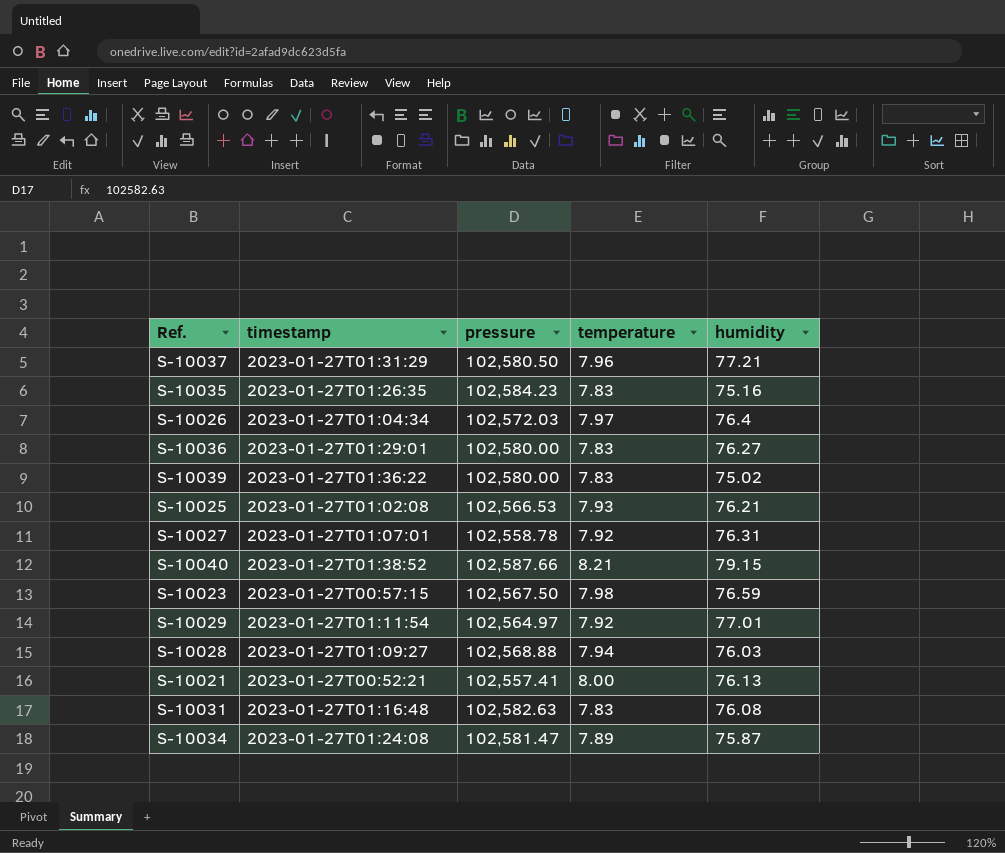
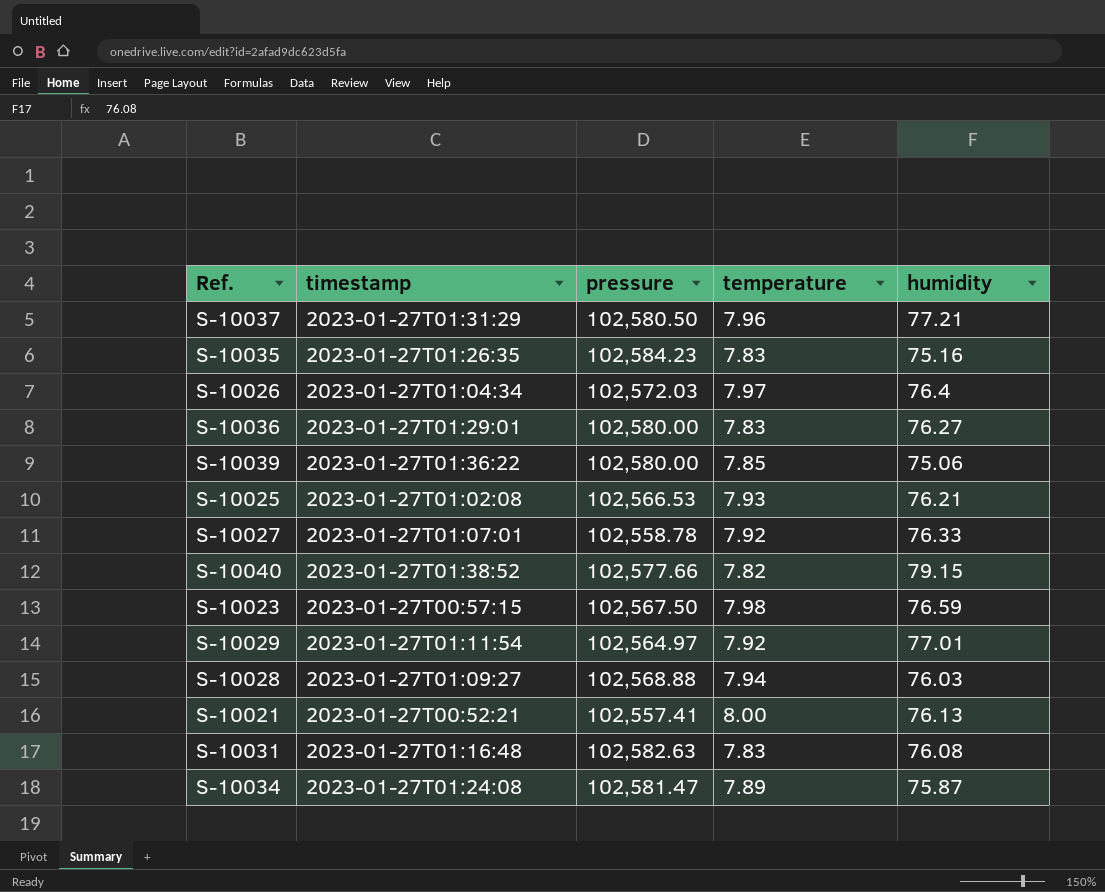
S-10039 | temperature: 7.83 -> 7.85
S-10039 | humidity: 75.02 -> 75.06
S-10027 | humidity: 76.31 -> 76.33
S-10040 | pressure: 102,587.66 -> 102,577.66
S-10040 | temperature: 8.21 -> 7.82

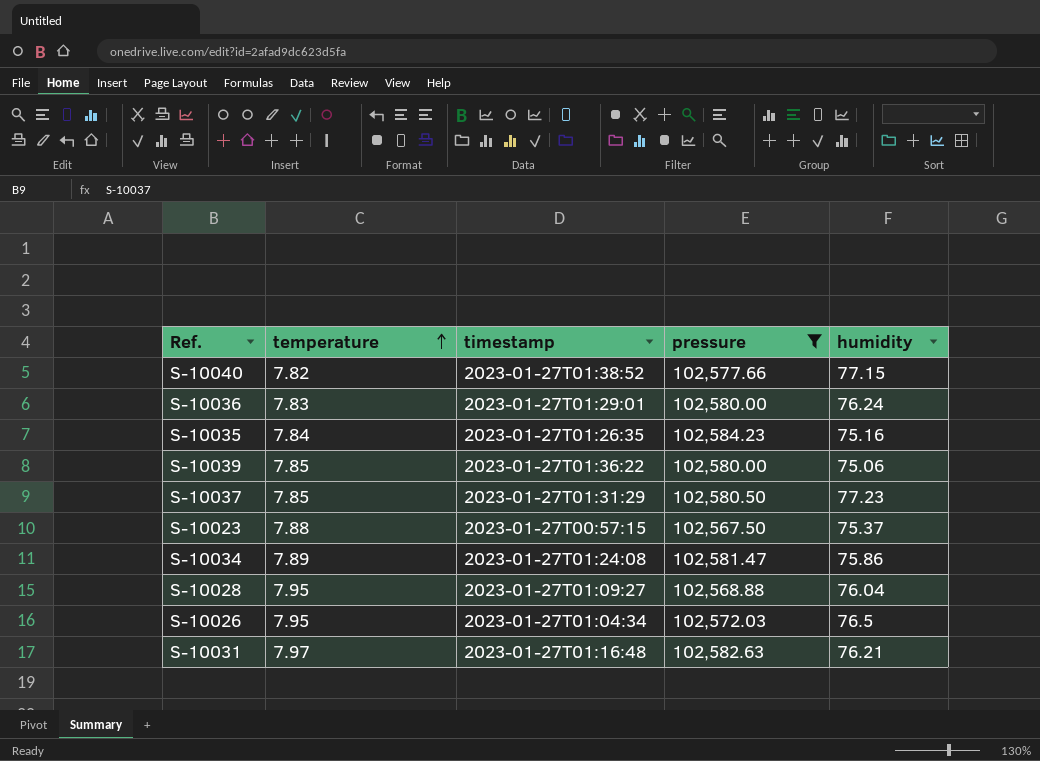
filter: none -> pressure >= 102,567.50
row order: none -> temperature ascending
column temperature | position: 4 -> 2
S-10040 | humidity: 79.15 -> 77.15
S-10036 | humidity: 76.27 -> 76.24
S-10035 | temperature: 7.83 -> 7.84
S-10037 | temperature: 7.96 -> 7.85
S-10037 | humidity: 77.21 -> 77.23
S-10023 | temperature: 7.98 -> 7.88
S-10023 | humidity: 76.59 -> 75.37
S-10034 | humidity: 75.87 -> 75.86
S-10028 | temperature: 7.94 -> 7.95
S-10028 | humidity: 76.03 -> 76.04
S-10026 | temperature: 7.97 -> 7.95
S-10026 | humidity: 76.4 -> 76.5
S-10031 | temperature: 7.83 -> 7.97
S-10031 | humidity: 76.08 -> 76.21

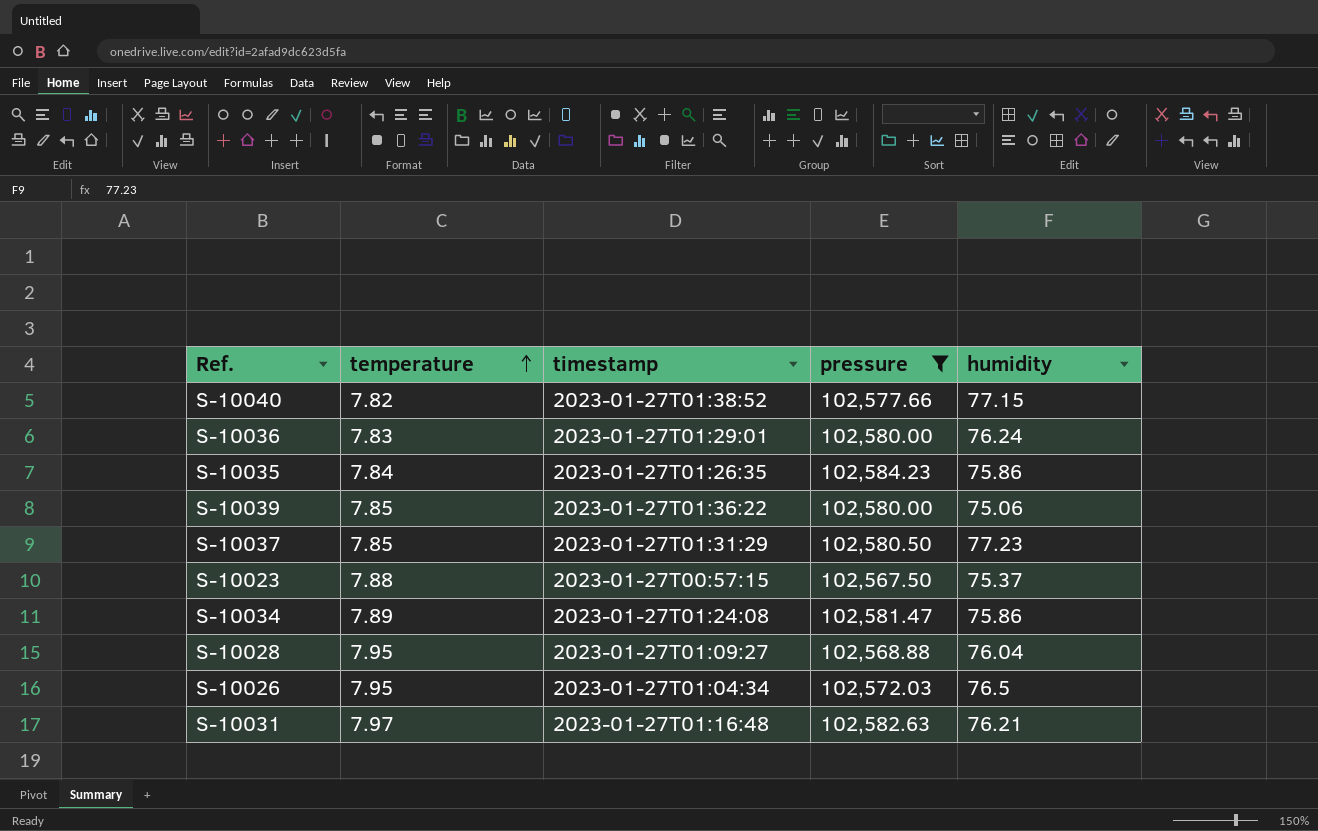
S-10035 | humidity: 75.16 -> 75.86

